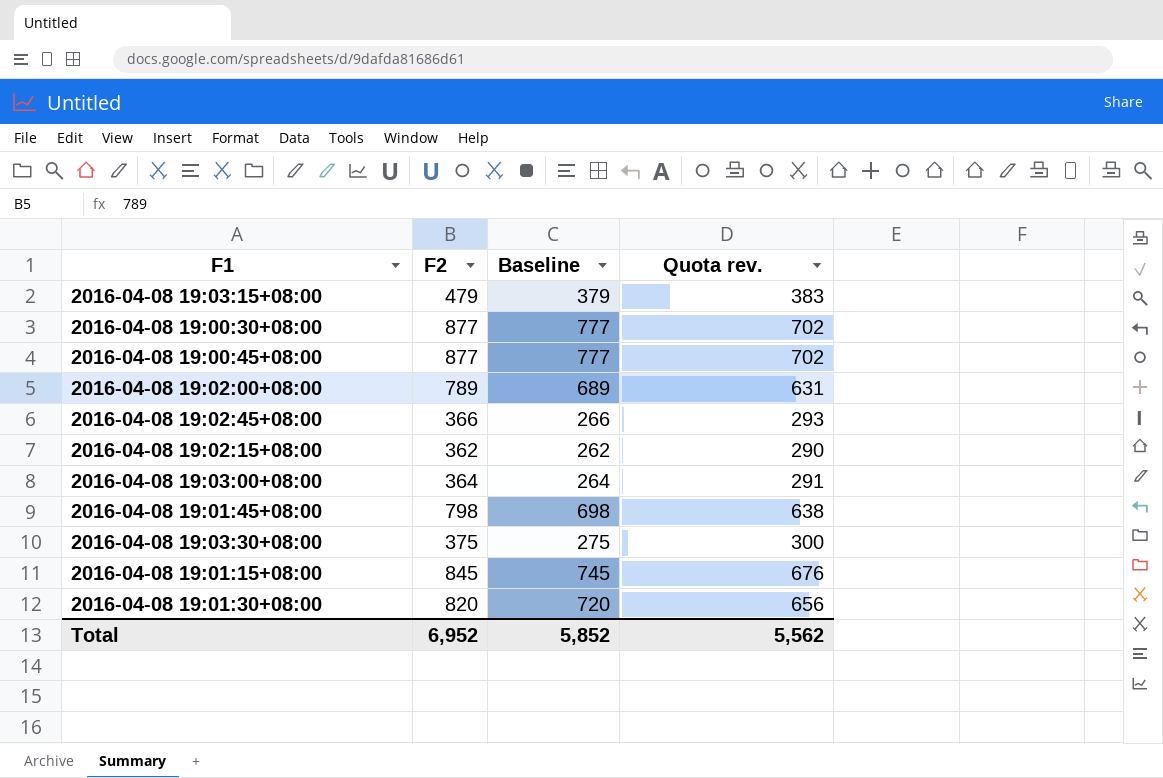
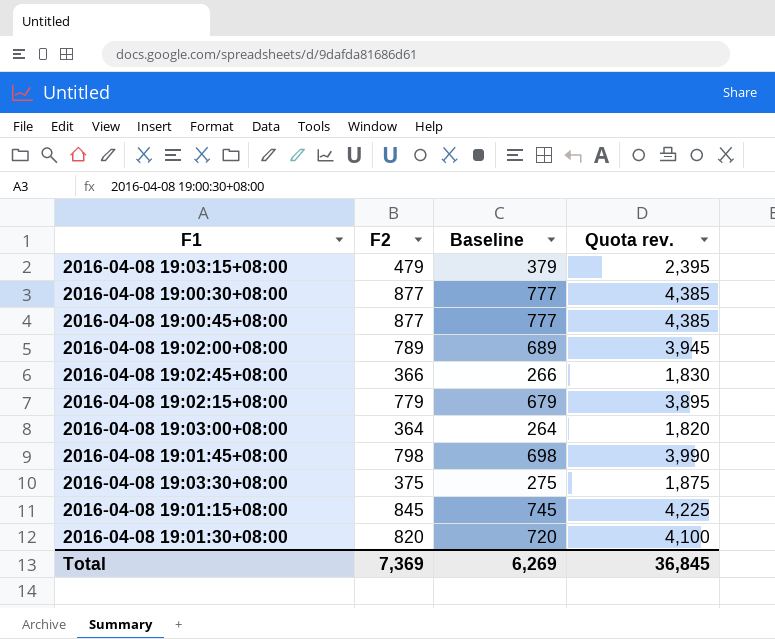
column Quota rev. | formula: [F2] * 0.8 -> [F2] * 5
2016-04-08 19:02:15+08:00 | F2: 362 -> 779
2016-04-08 19:02:15+08:00 | Baseline: 262 -> 679
Total | F2: 6,952 -> 7,369
Total | Baseline: 5,852 -> 6,269
Total | Quota rev.: 5,562 -> 36,845

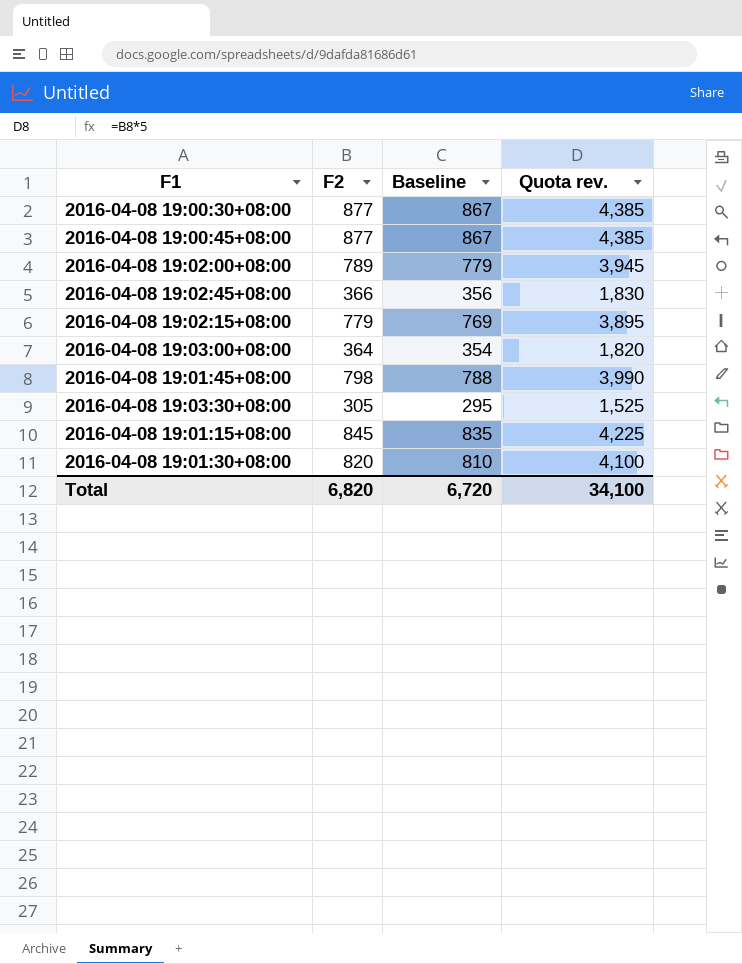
column Baseline | formula: [F2] - 100 -> [F2] - 10
row 2016-04-08 19:03:15+08:00: 479 | 379 | 2,395 -> none
2016-04-08 19:03:30+08:00 | F2: 375 -> 305
2016-04-08 19:03:30+08:00 | Quota rev.: 1,875 -> 1,525
Total | F2: 7,369 -> 6,820
Total | Baseline: 6,269 -> 6,720
Total | Quota rev.: 36,845 -> 34,100

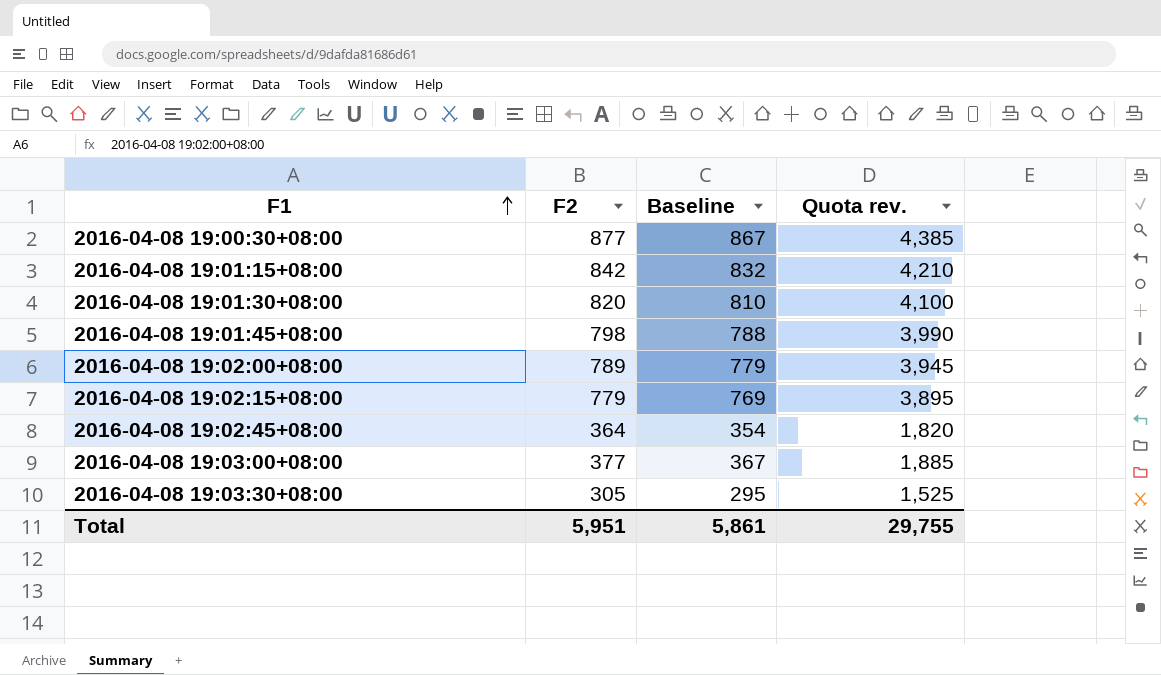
row order: none -> F1 ascending
row 2016-04-08 19:00:45+08:00: 877 | 867 | 4,385 -> none
2016-04-08 19:01:15+08:00 | F2: 845 -> 842
2016-04-08 19:01:15+08:00 | Baseline: 835 -> 832
2016-04-08 19:01:15+08:00 | Quota rev.: 4,225 -> 4,210
2016-04-08 19:02:45+08:00 | F2: 366 -> 364
2016-04-08 19:02:45+08:00 | Baseline: 356 -> 354
2016-04-08 19:02:45+08:00 | Quota rev.: 1,830 -> 1,820
2016-04-08 19:03:00+08:00 | F2: 364 -> 377
2016-04-08 19:03:00+08:00 | Baseline: 354 -> 367
2016-04-08 19:03:00+08:00 | Quota rev.: 1,820 -> 1,885
Total | F2: 6,820 -> 5,951
Total | Baseline: 6,720 -> 5,861
Total | Quota rev.: 34,100 -> 29,755

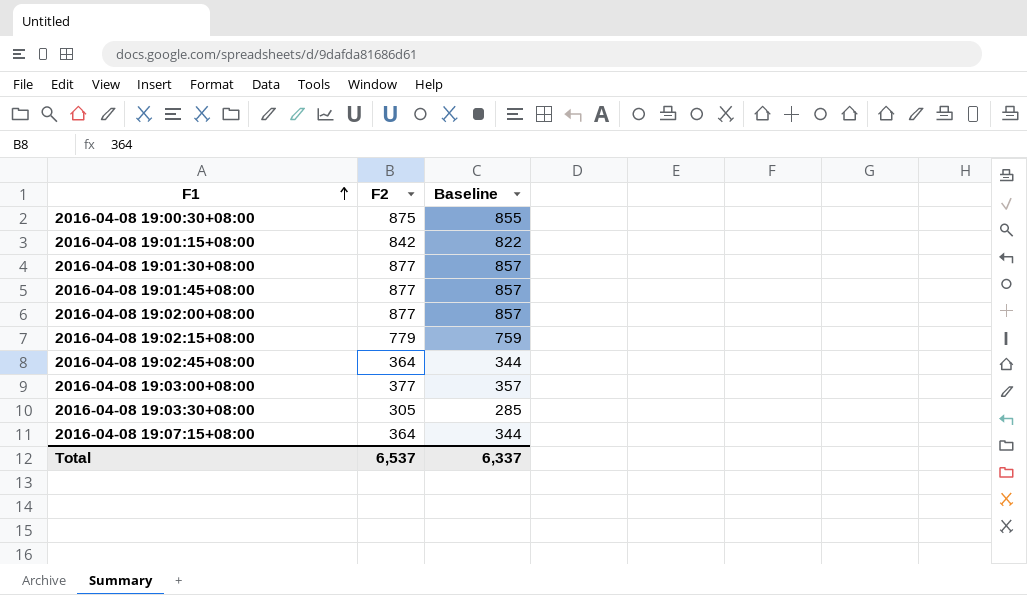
column Quota rev. | formula: [F2] * 5 -> none
column Baseline | formula: [F2] - 10 -> [F2] - 20
2016-04-08 19:00:30+08:00 | F2: 877 -> 875
2016-04-08 19:01:30+08:00 | F2: 820 -> 877
2016-04-08 19:01:45+08:00 | F2: 798 -> 877
2016-04-08 19:02:00+08:00 | F2: 789 -> 877
row 2016-04-08 19:07:15+08:00: none -> 364 | 344
Total | F2: 5,951 -> 6,537
Total | Baseline: 5,861 -> 6,337

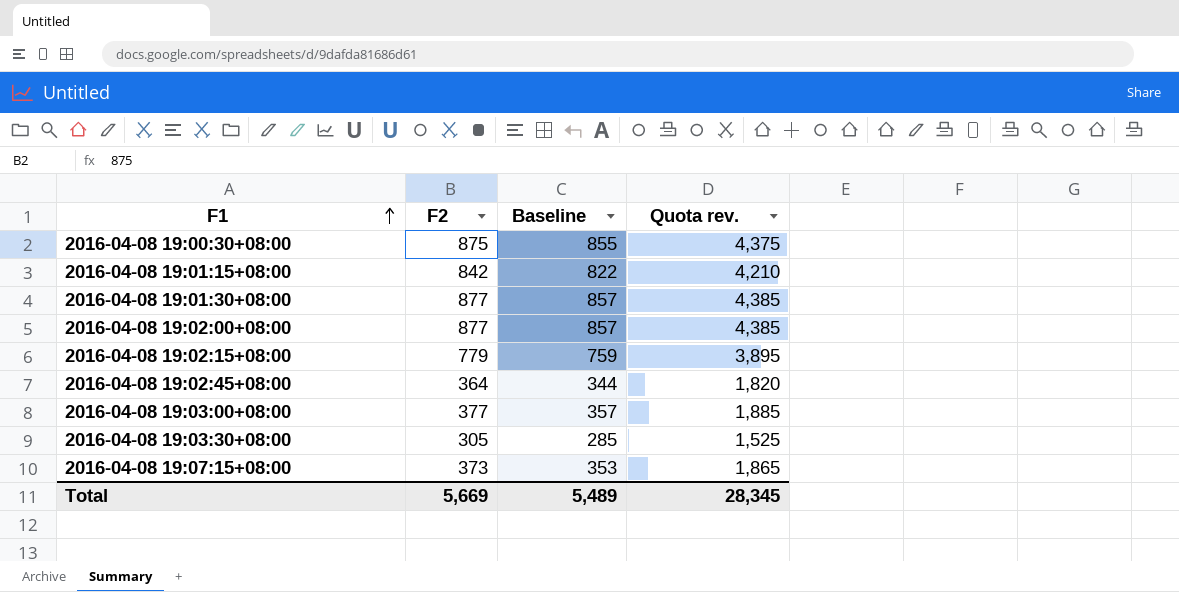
column Quota rev. | formula: none -> [F2] * 5
row 2016-04-08 19:01:45+08:00: 877 | 857 -> none
2016-04-08 19:07:15+08:00 | F2: 364 -> 373
2016-04-08 19:07:15+08:00 | Baseline: 344 -> 353
Total | F2: 6,537 -> 5,669
Total | Baseline: 6,337 -> 5,489

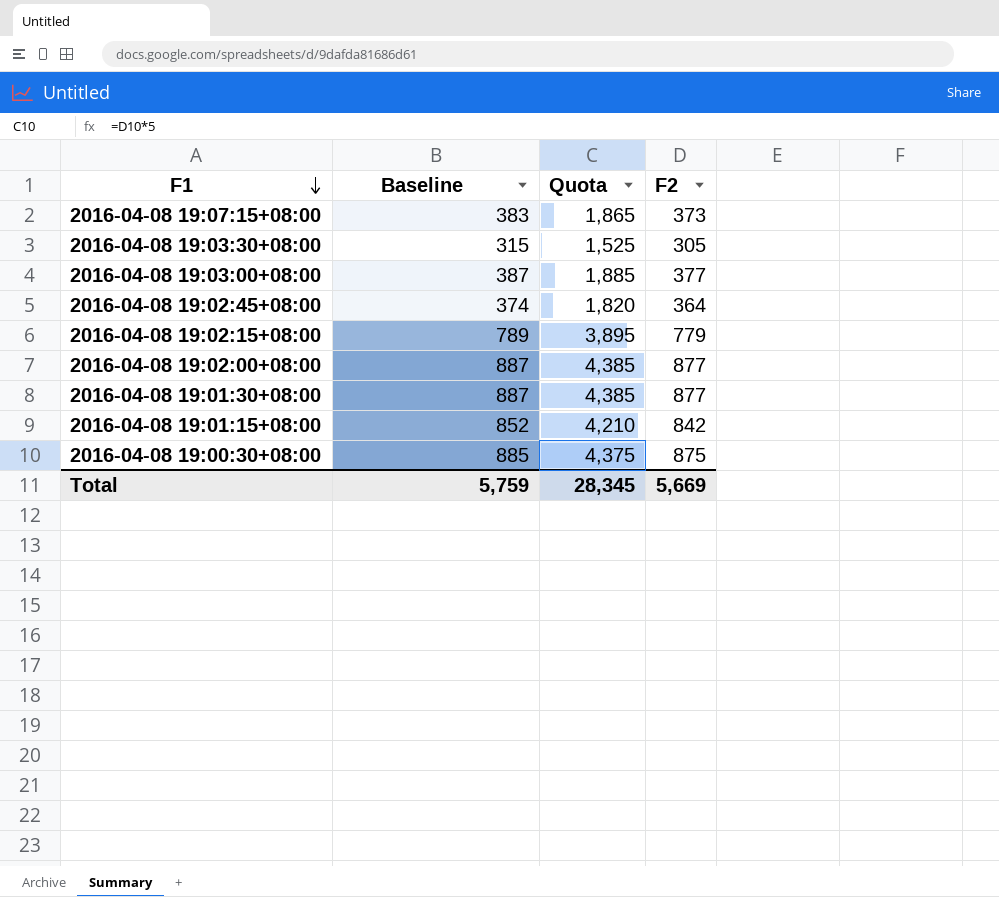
row order: F1 ascending -> F1 descending
column Baseline | formula: [F2] - 20 -> [F2] + 10
column name: Quota rev. -> Quota
column F2 | position: 2 -> 4
Total | Baseline: 5,489 -> 5,759

